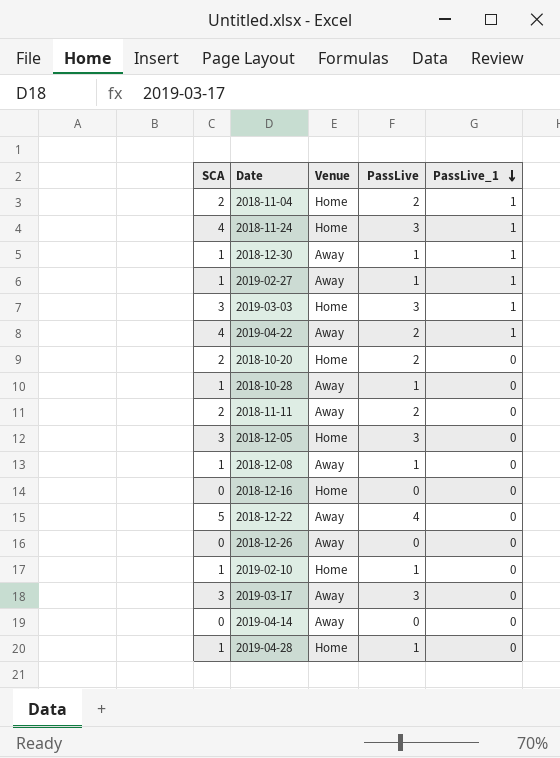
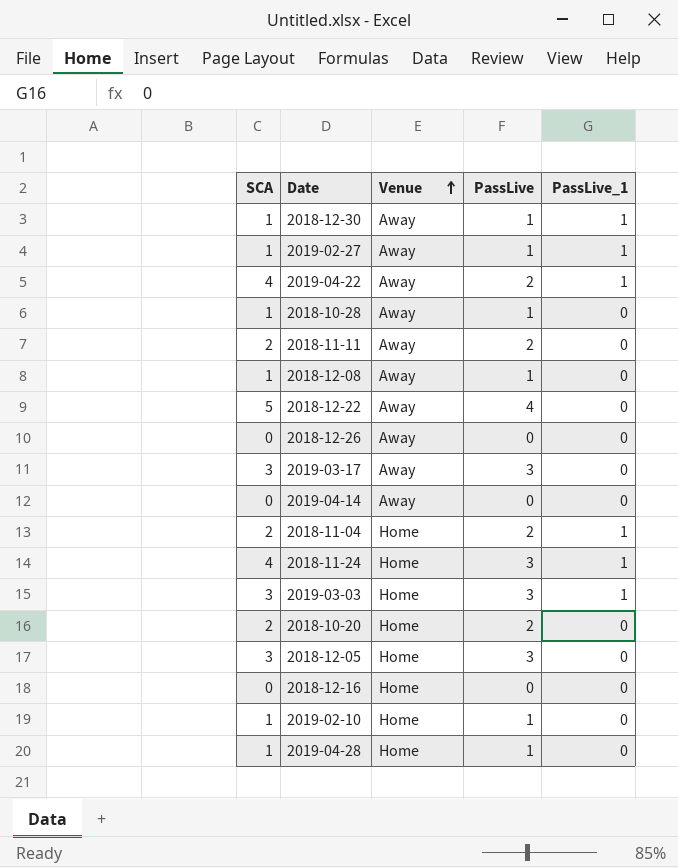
row order: PassLive_1 descending -> Venue ascending

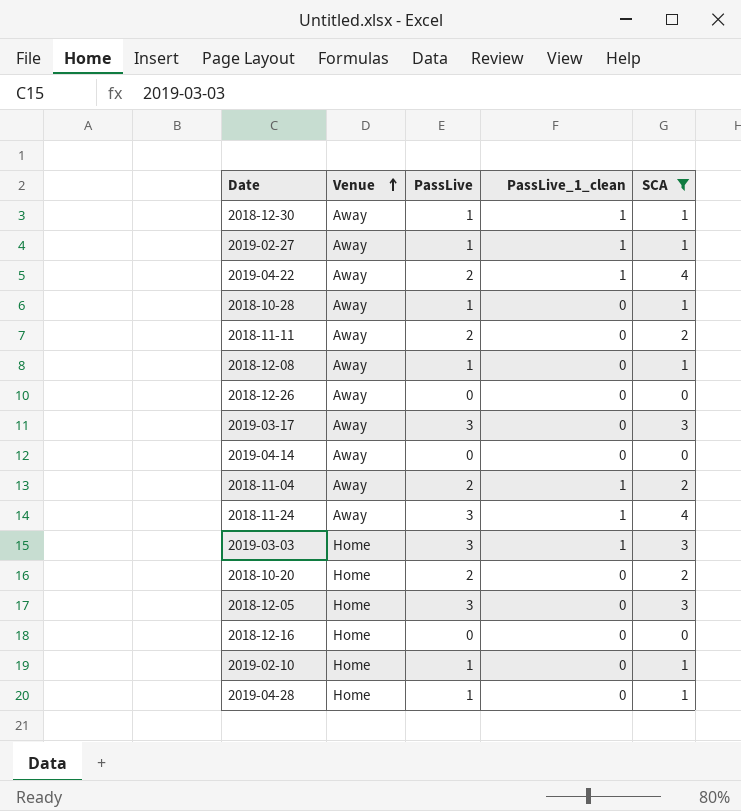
filter: none -> SCA != 5
column name: PassLive_1 -> PassLive_1_clean
column SCA | position: 1 -> 5
2018-11-04 | Venue: Home -> Away
2018-11-24 | Venue: Home -> Away

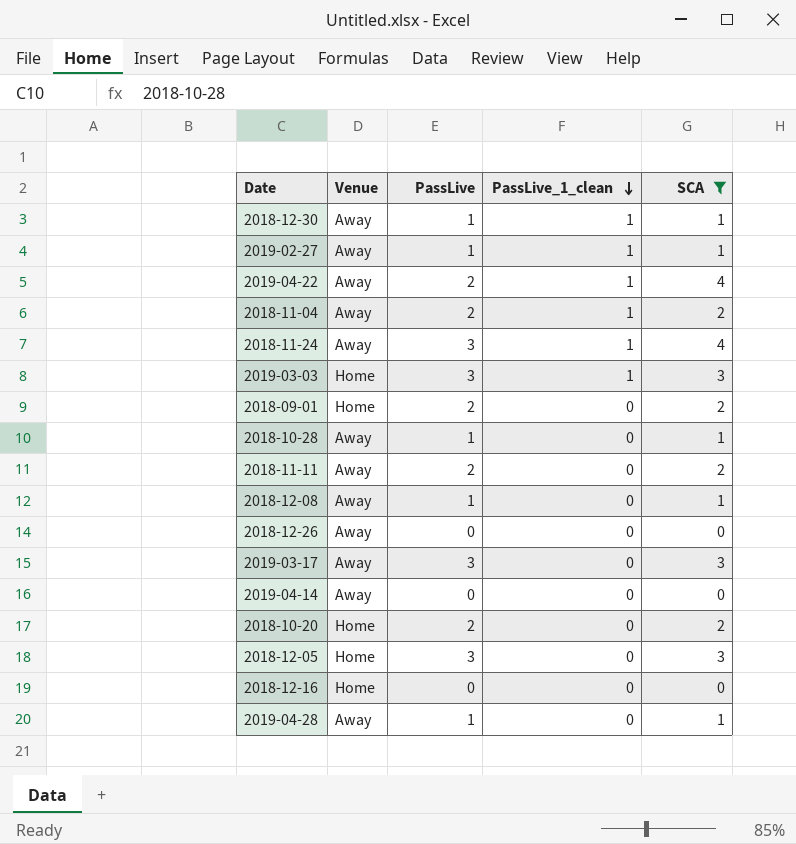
row order: Venue ascending -> PassLive_1_clean descending
row 2019-02-10: Home | 1 | 0 | 1 -> none
row 2018-09-01: none -> Home | 2 | 0 | 2
2019-04-28 | Venue: Home -> Away

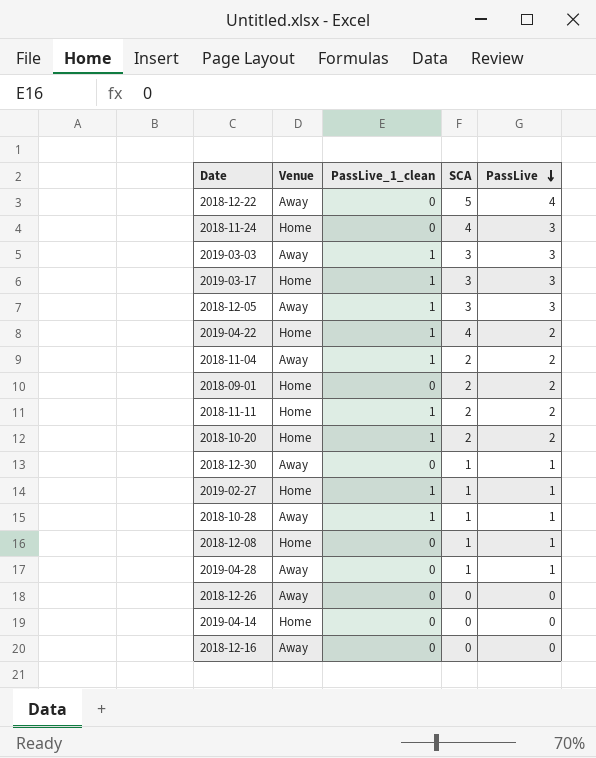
filter: SCA != 5 -> none
row order: PassLive_1_clean descending -> PassLive descending
column PassLive | position: 3 -> 5
2018-11-24 | Venue: Away -> Home
2018-11-24 | PassLive_1_clean: 1 -> 0
2019-03-03 | Venue: Home -> Away
2019-03-17 | Venue: Away -> Home
2019-03-17 | PassLive_1_clean: 0 -> 1
2018-12-05 | Venue: Home -> Away
2018-12-05 | PassLive_1_clean: 0 -> 1
2019-04-22 | Venue: Away -> Home
2018-11-11 | Venue: Away -> Home
2018-11-11 | PassLive_1_clean: 0 -> 1
2018-10-20 | PassLive_1_clean: 0 -> 1
2018-12-30 | PassLive_1_clean: 1 -> 0
2019-02-27 | Venue: Away -> Home
2018-10-28 | PassLive_1_clean: 0 -> 1
2018-12-08 | Venue: Away -> Home
2019-04-14 | Venue: Away -> Home
2018-12-16 | Venue: Home -> Away

